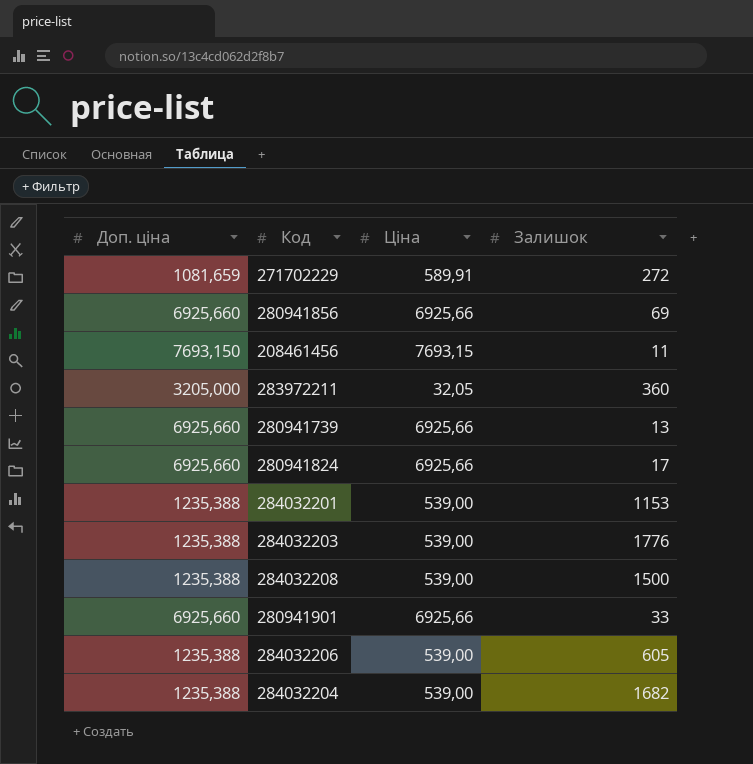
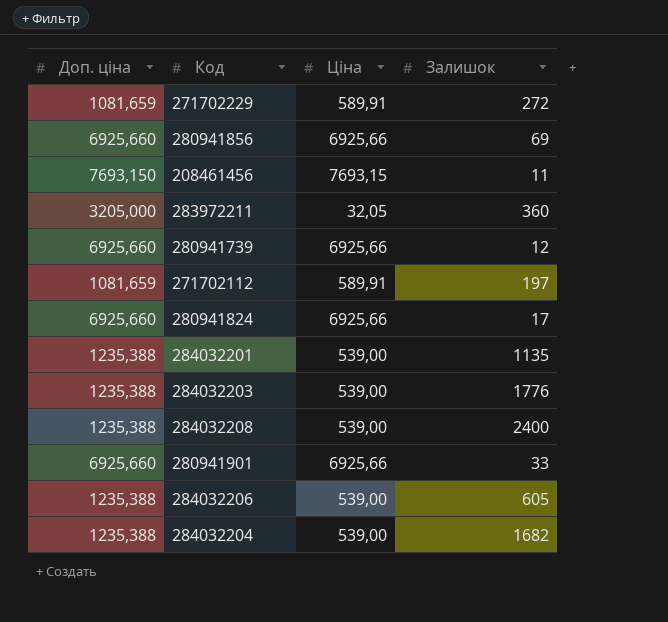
280941739 | Залишок: 13 -> 12
row 271702112: none -> 1081,659 | 589,91 | 197
284032201 | Залишок: 1153 -> 1135
284032208 | Залишок: 1500 -> 2400

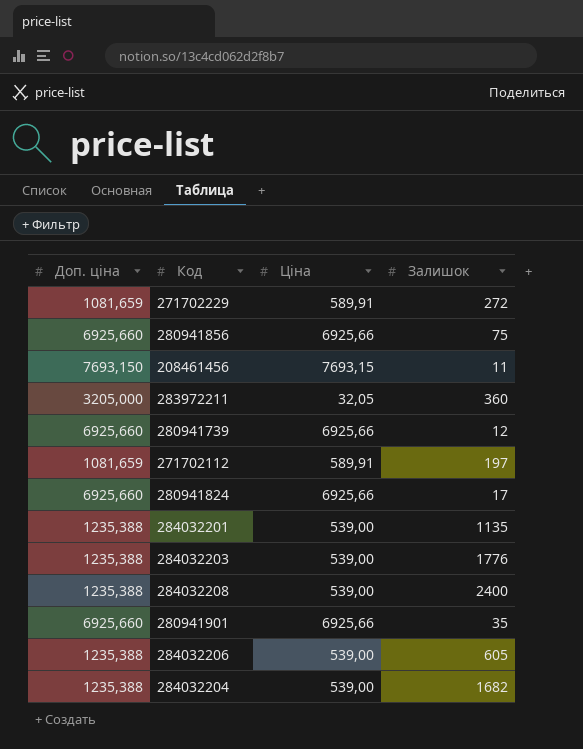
280941856 | Залишок: 69 -> 75
280941901 | Залишок: 33 -> 35

